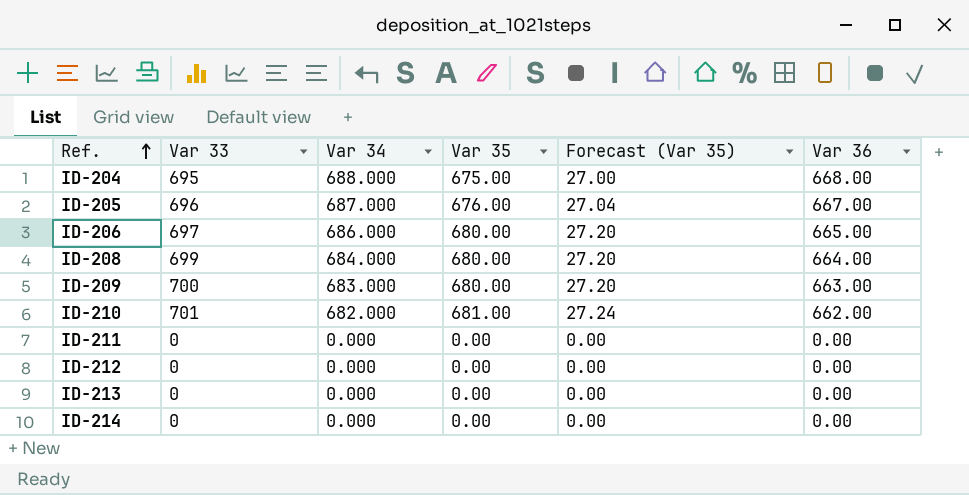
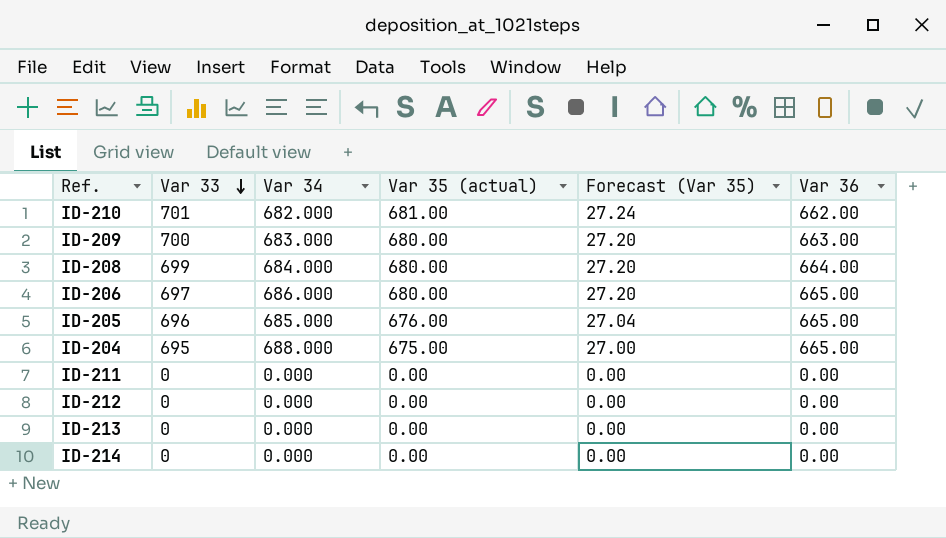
row order: Ref. ascending -> Var 33 descending
column name: Var 35 -> Var 35 (actual)
ID-205 | Var 34: 687.000 -> 685.000
ID-205 | Var 36: 667.00 -> 665.00
ID-204 | Var 36: 668.00 -> 665.00

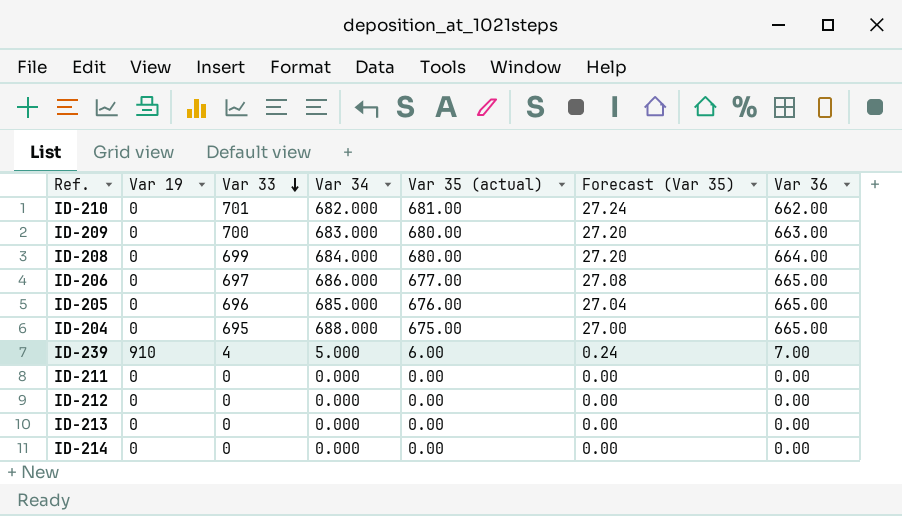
column Var 19 | position: none -> 2
ID-206 | Var 35 (actual): 680.00 -> 677.00
ID-206 | Forecast (Var 35): 27.20 -> 27.08
row ID-239: none -> 910 | 4 | 5.000 | 6.00 | 0.24 | 7.00

